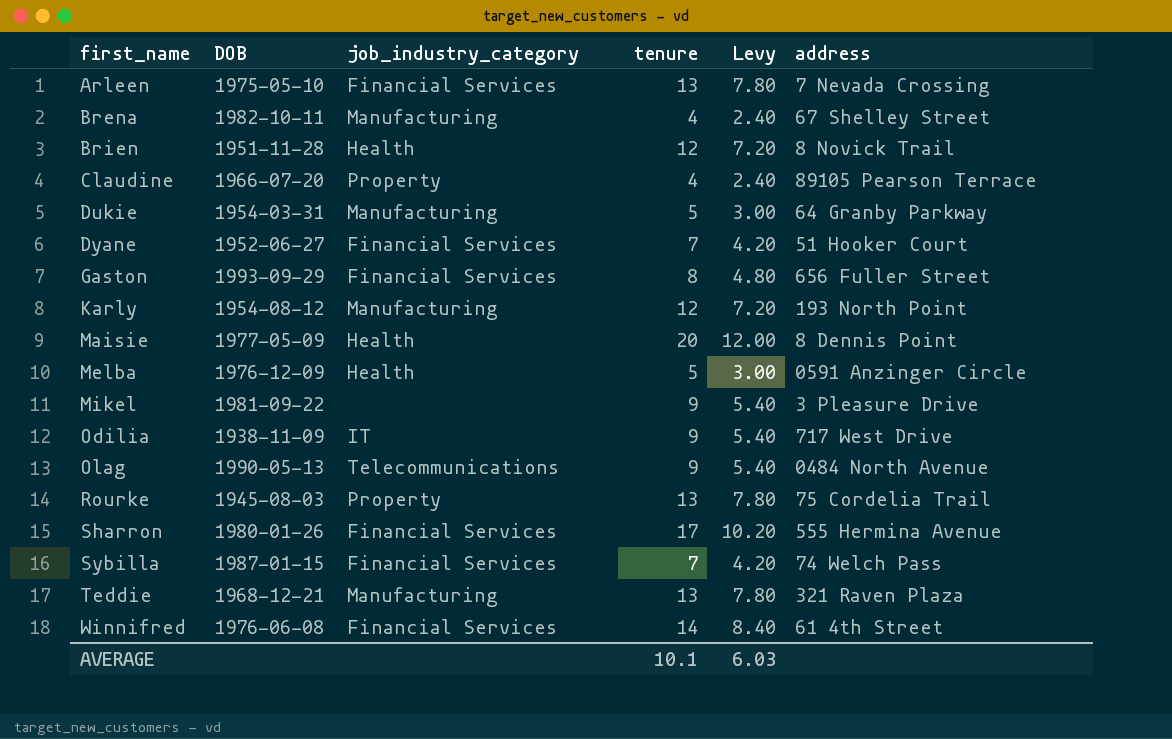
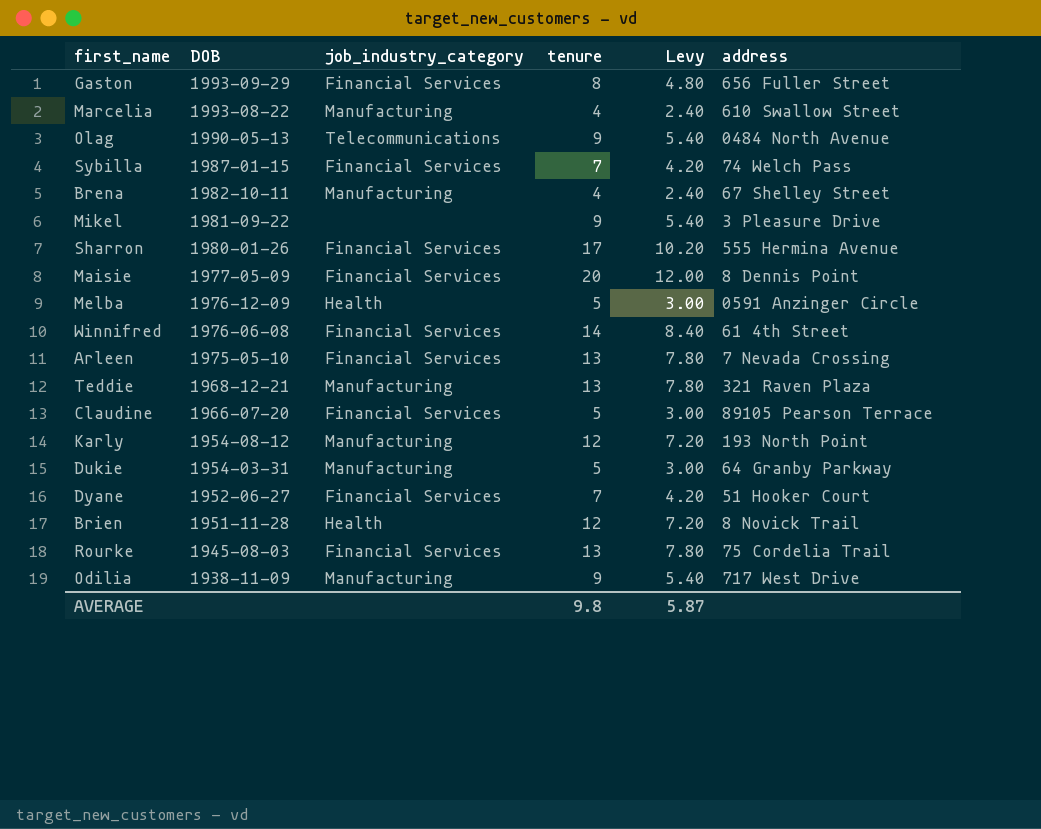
row order: first_name ascending -> DOB descending
row Marcelia: none -> 1993-08-22 | Manufacturing | 4 | 2.40 | 610 Swallow Street
Maisie | job_industry_category: Health -> Financial Services
Claudine | job_industry_category: Property -> Financial Services
Claudine | tenure: 4 -> 5
Claudine | Levy: 2.40 -> 3.00
Rourke | job_industry_category: Property -> Financial Services
Odilia | job_industry_category: IT -> Manufacturing
AVERAGE | tenure: 10.1 -> 9.8
AVERAGE | Levy: 6.03 -> 5.87

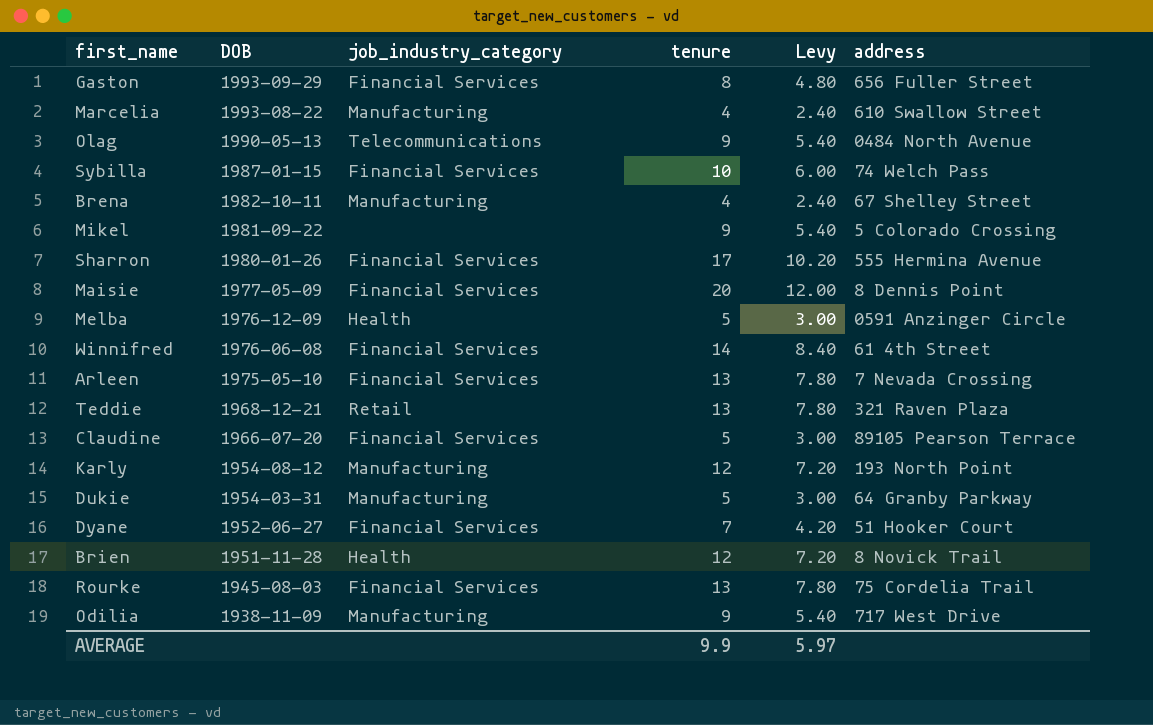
Sybilla | tenure: 7 -> 10
Sybilla | Levy: 4.20 -> 6.00
Mikel | address: 3 Pleasure Drive -> 5 Colorado Crossing
Teddie | job_industry_category: Manufacturing -> Retail
AVERAGE | tenure: 9.8 -> 9.9
AVERAGE | Levy: 5.87 -> 5.97

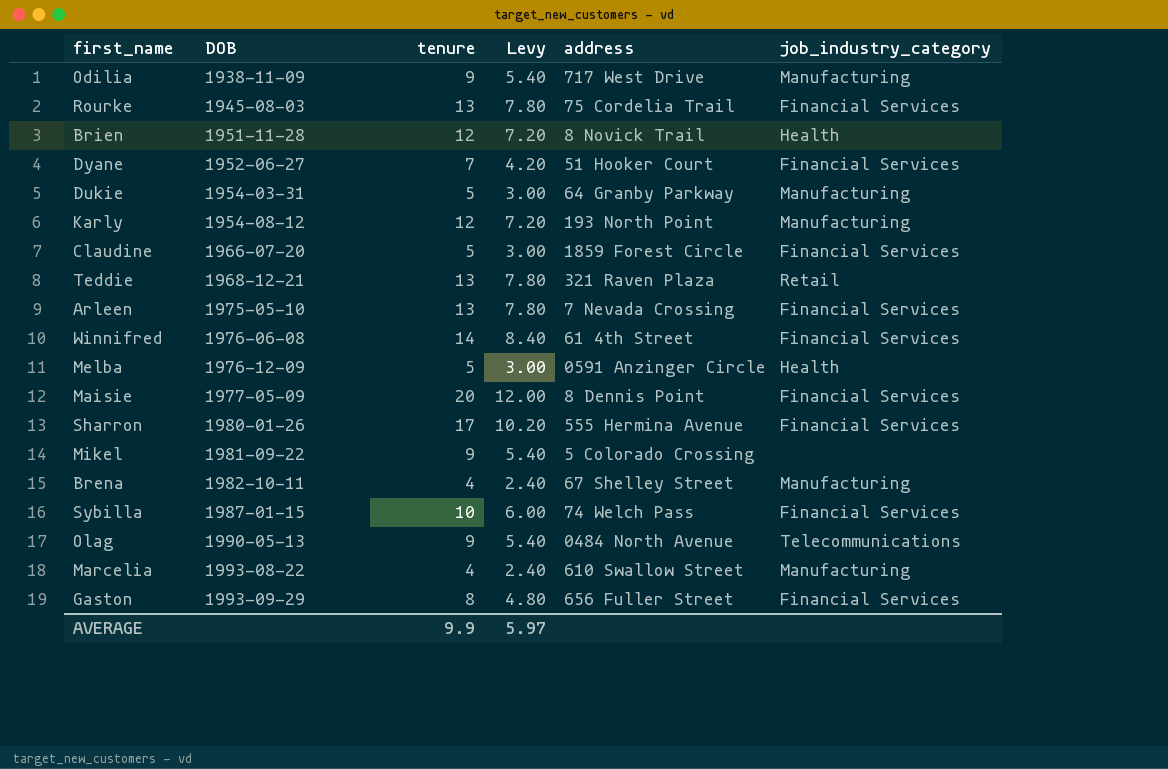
row order: DOB descending -> DOB ascending
column job_industry_category | position: 3 -> 6
Claudine | address: 89105 Pearson Terrace -> 1859 Forest Circle

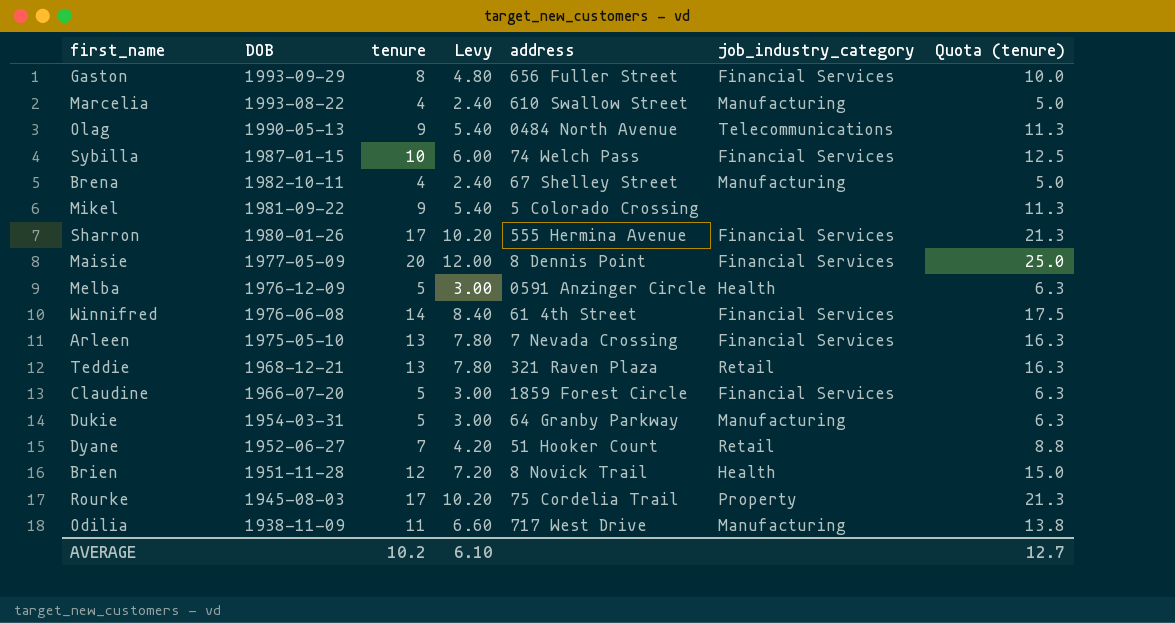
row order: DOB ascending -> DOB descending
column Quota (tenure) | formula: none -> [tenure] * 1.25
row Karly: 1954-08-12 | 12 | 7.20 | 193 North Point | Manufacturing -> none
Dyane | job_industry_category: Financial Services -> Retail
Rourke | tenure: 13 -> 17
Rourke | Levy: 7.80 -> 10.20
Rourke | job_industry_category: Financial Services -> Property
Odilia | tenure: 9 -> 11
Odilia | Levy: 5.40 -> 6.60
AVERAGE | tenure: 9.9 -> 10.2
AVERAGE | Levy: 5.97 -> 6.10

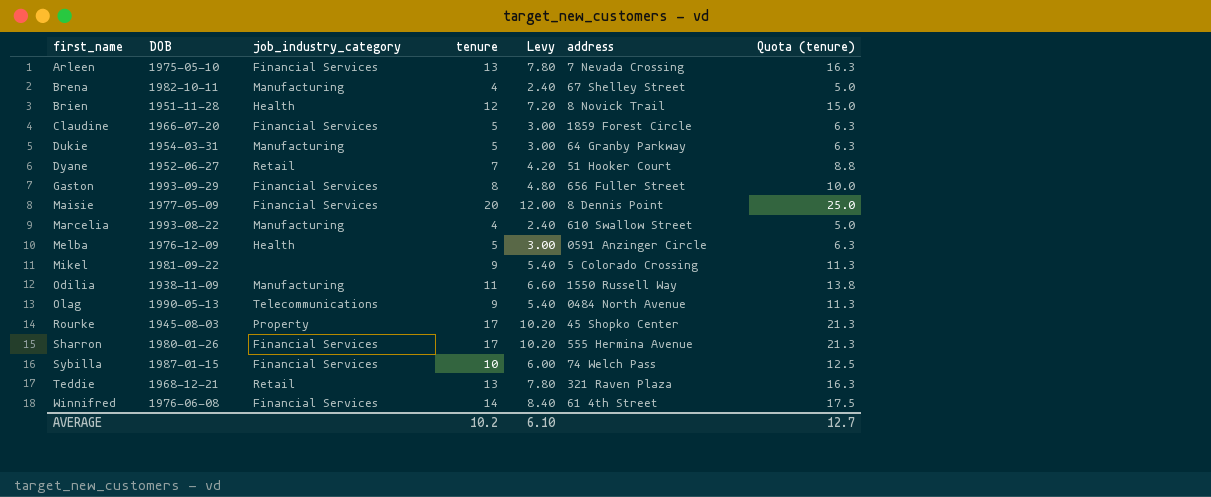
row order: DOB descending -> first_name ascending
column job_industry_category | position: 6 -> 3
Odilia | address: 717 West Drive -> 1550 Russell Way
Rourke | address: 75 Cordelia Trail -> 45 Shopko Center

